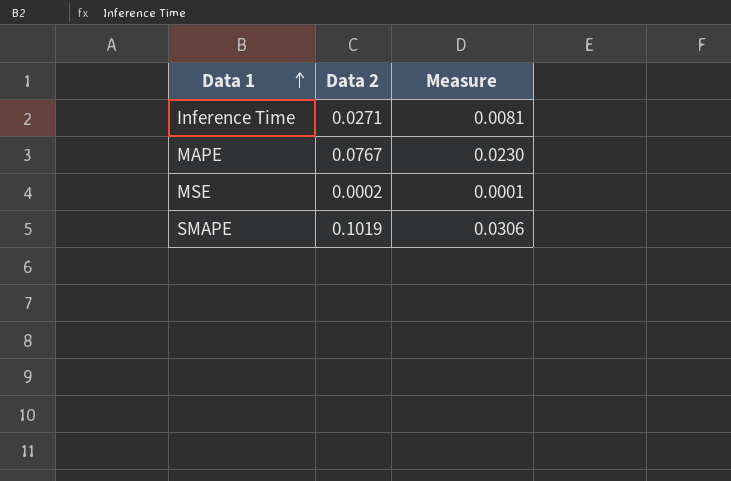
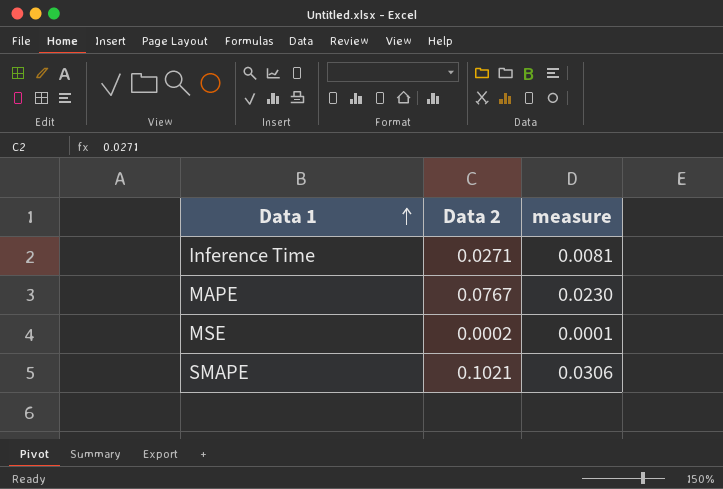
column name: Measure -> measure
SMAPE | Data 2: 0.1019 -> 0.1021

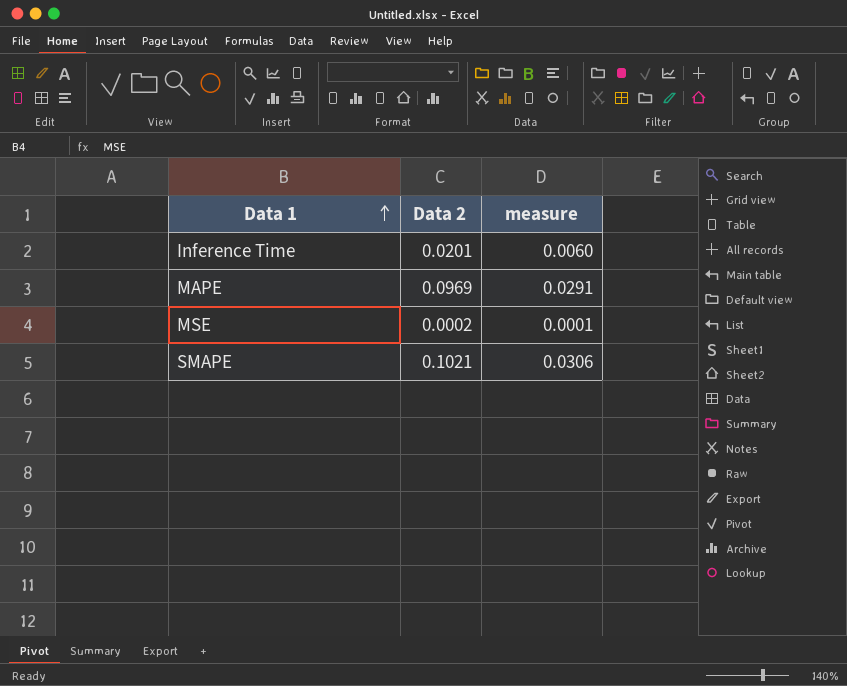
Inference Time | Data 2: 0.0271 -> 0.0201
Inference Time | measure: 0.0081 -> 0.0060
MAPE | Data 2: 0.0767 -> 0.0969
MAPE | measure: 0.0230 -> 0.0291

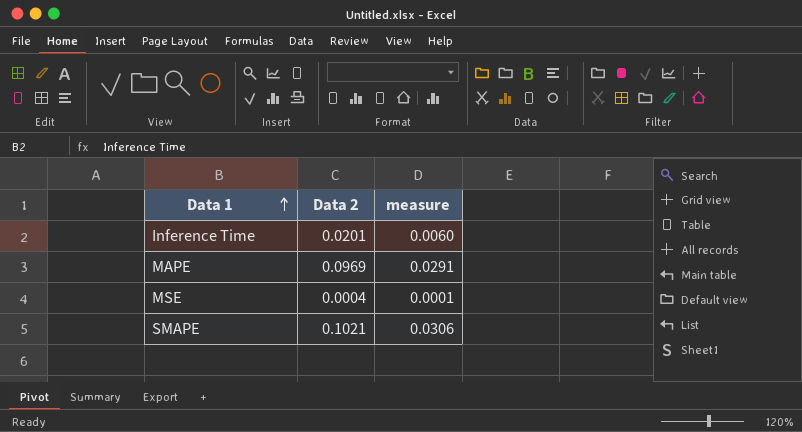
MSE | Data 2: 0.0002 -> 0.0004

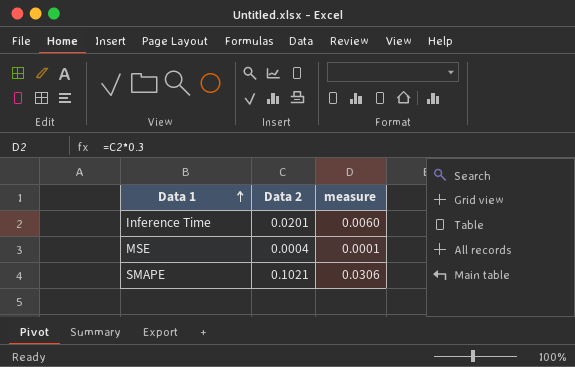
row MAPE: 0.0969 | 0.0291 -> none

